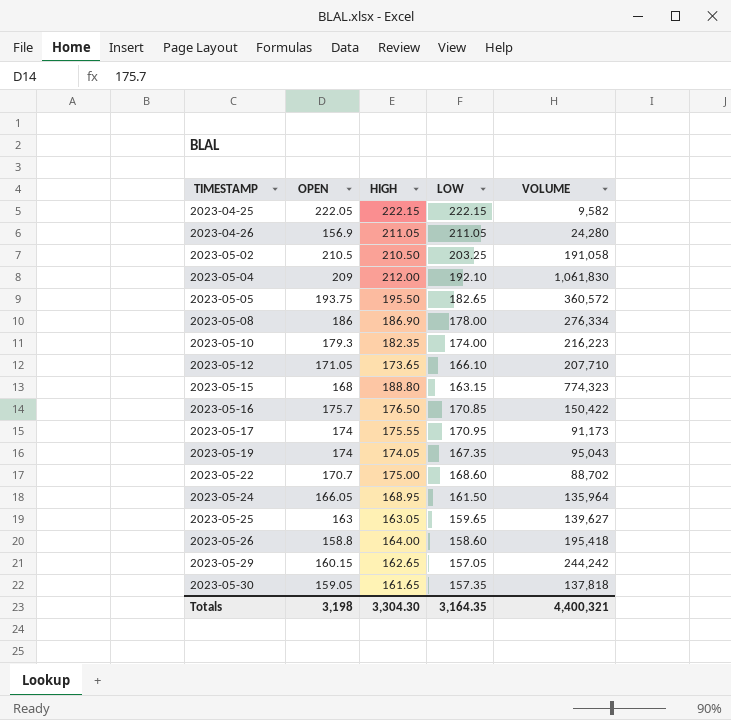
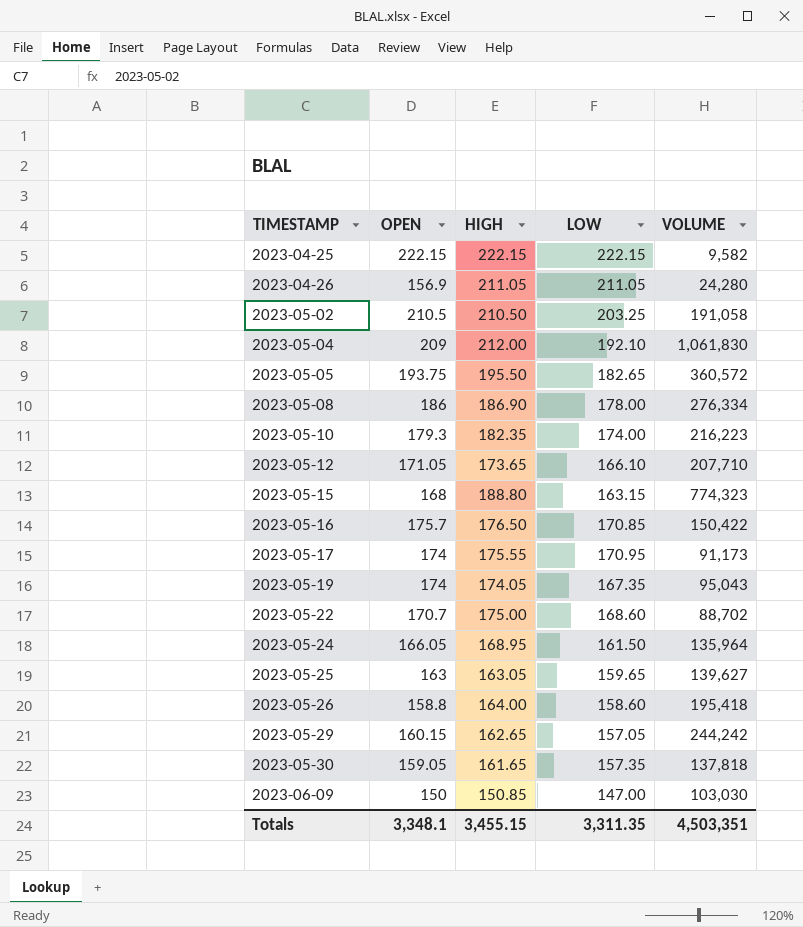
2023-04-25 | OPEN: 222.05 -> 222.15
row 2023-06-09: none -> 150 | 150.85 | 147.00 | 103,030
Totals | OPEN: 3,198 -> 3,348.1
Totals | HIGH: 3,304.30 -> 3,455.15
Totals | LOW: 3,164.35 -> 3,311.35
Totals | VOLUME: 4,400,321 -> 4,503,351

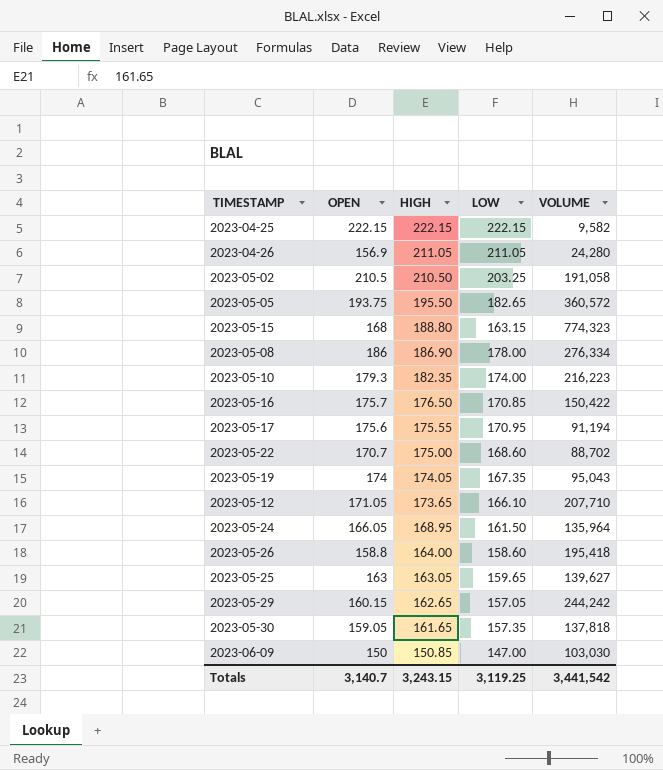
row order: TIMESTAMP ascending -> HIGH descending
row 2023-05-04: 209 | 212.00 | 192.10 | 1,061,830 -> none
2023-05-17 | OPEN: 174 -> 175.6
2023-05-17 | VOLUME: 91,173 -> 91,194
Totals | OPEN: 3,348.1 -> 3,140.7
Totals | HIGH: 3,455.15 -> 3,243.15
Totals | LOW: 3,311.35 -> 3,119.25
Totals | VOLUME: 4,503,351 -> 3,441,542

